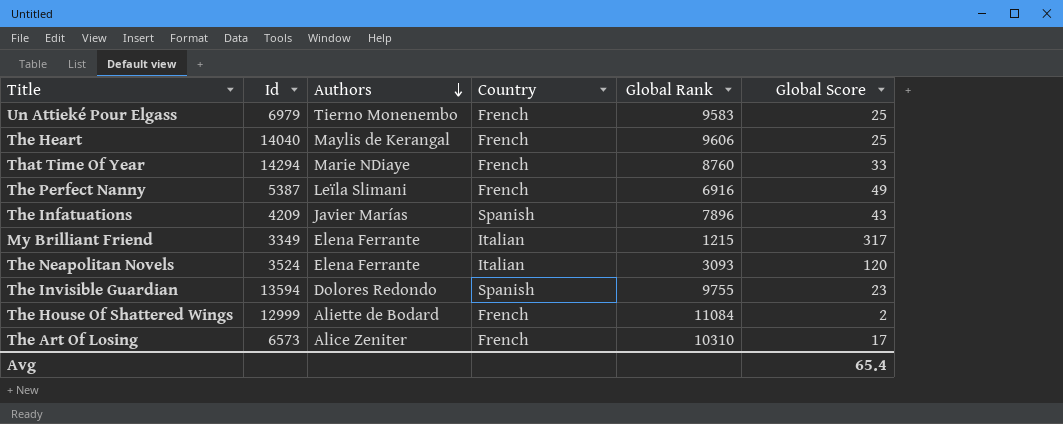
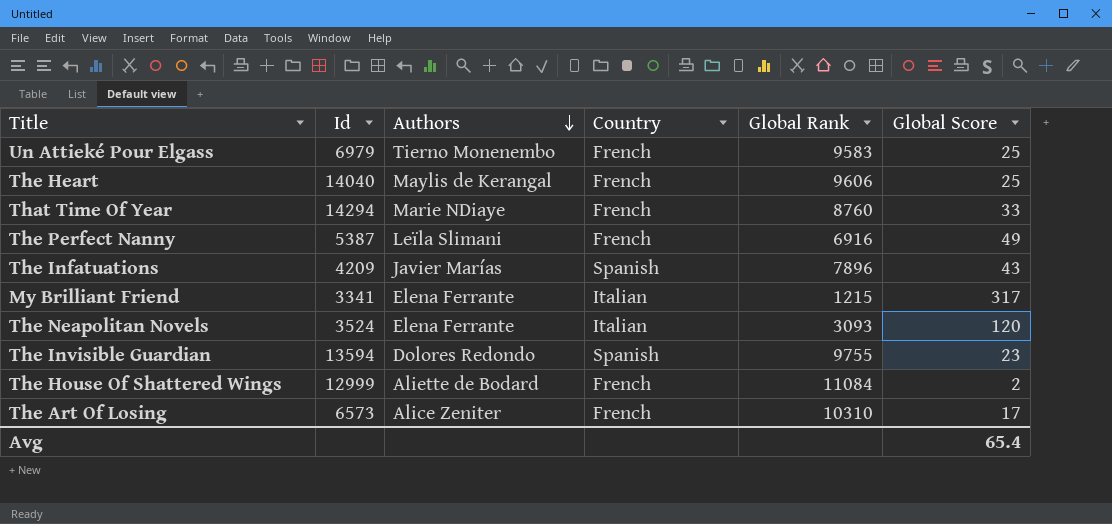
My Brilliant Friend | Id: 3349 -> 3341

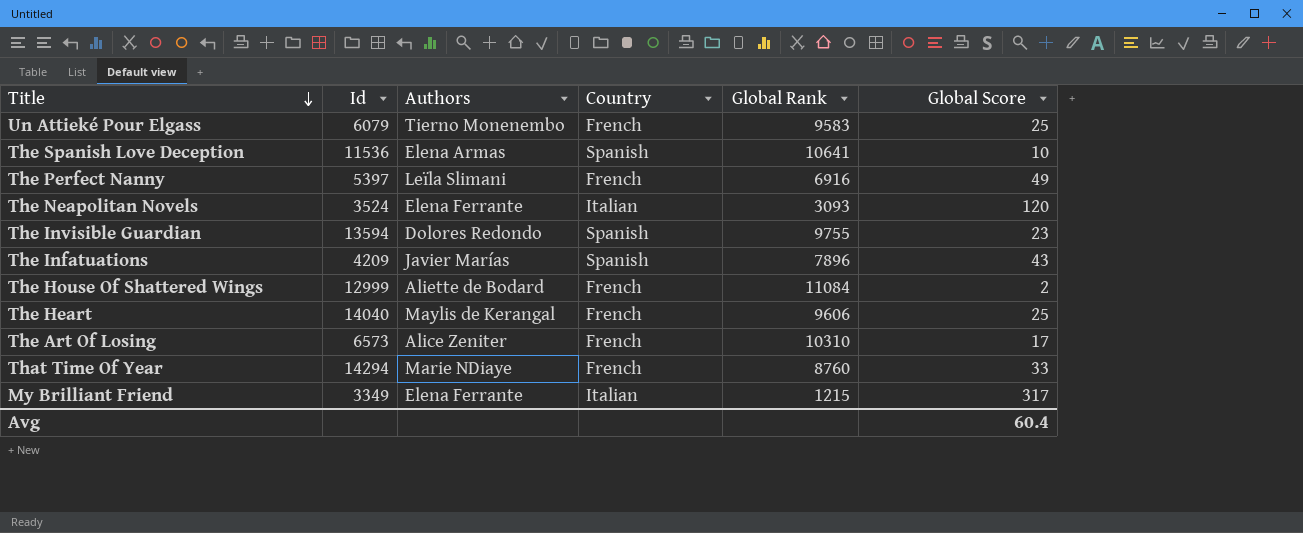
row order: Authors descending -> Title descending
Un Attieké Pour Elgass | Id: 6979 -> 6079
row The Spanish Love Deception: none -> 11536 | Elena Armas | Spanish | 10641 | 10
The Perfect Nanny | Id: 5387 -> 5397
My Brilliant Friend | Id: 3341 -> 3349
Avg | Global Score: 65.4 -> 60.4

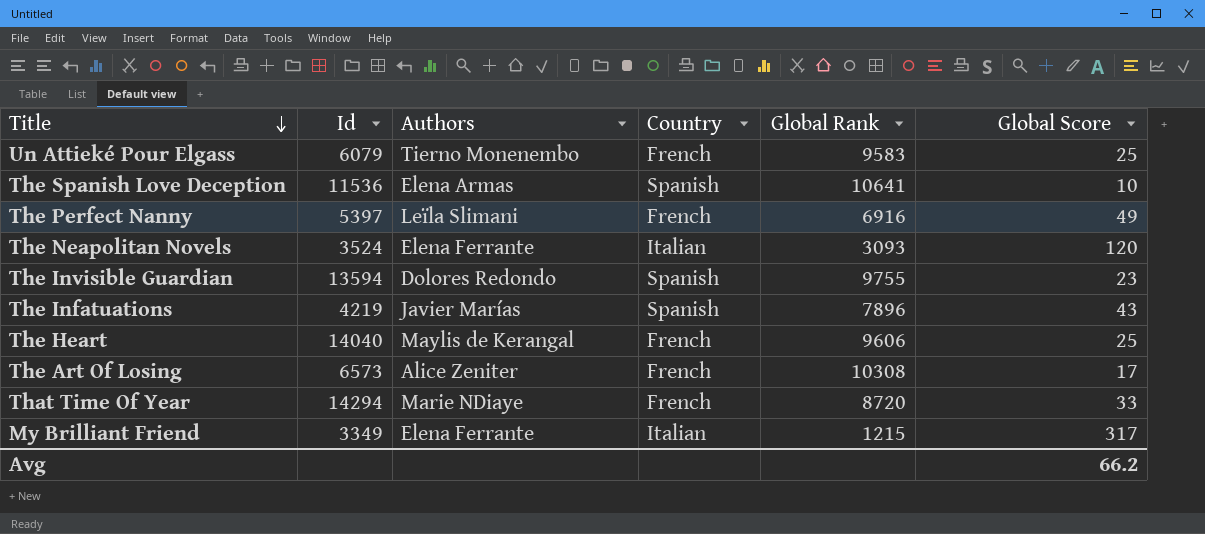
row The House Of Shattered Wings: 12999 | Aliette de Bodard | French | 11084 | 2 -> none
The Infatuations | Id: 4209 -> 4219
The Art Of Losing | Global Rank: 10310 -> 10308
That Time Of Year | Global Rank: 8760 -> 8720
Avg | Global Score: 60.4 -> 66.2

